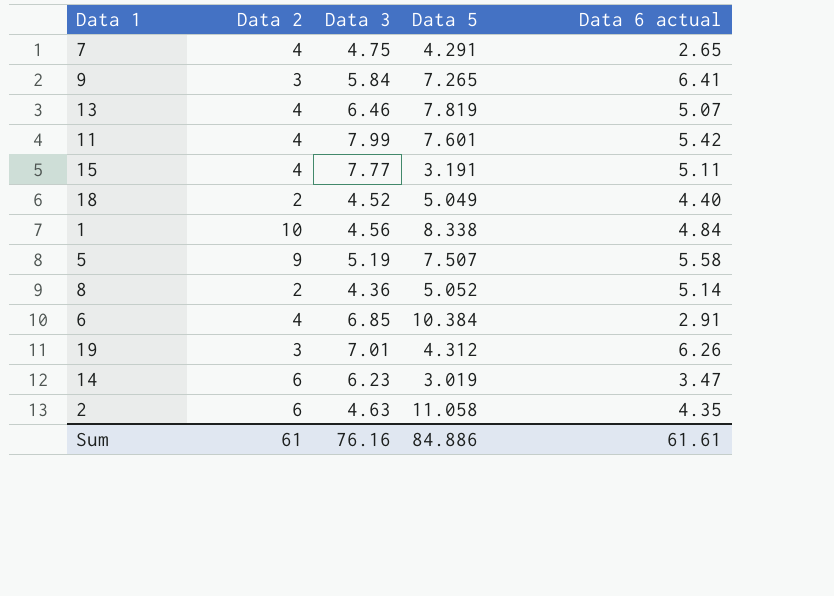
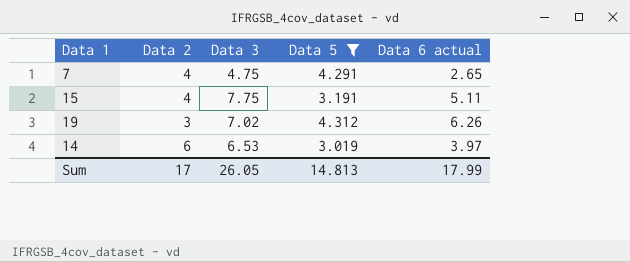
filter: none -> Data 5 <= 4.312
15 | Data 3: 7.77 -> 7.75
19 | Data 3: 7.01 -> 7.02
14 | Data 3: 6.23 -> 6.53
14 | Data 6 actual: 3.47 -> 3.97
Sum | Data 2: 61 -> 17
Sum | Data 3: 76.16 -> 26.05
Sum | Data 5: 84.886 -> 14.813
Sum | Data 6 actual: 61.61 -> 17.99

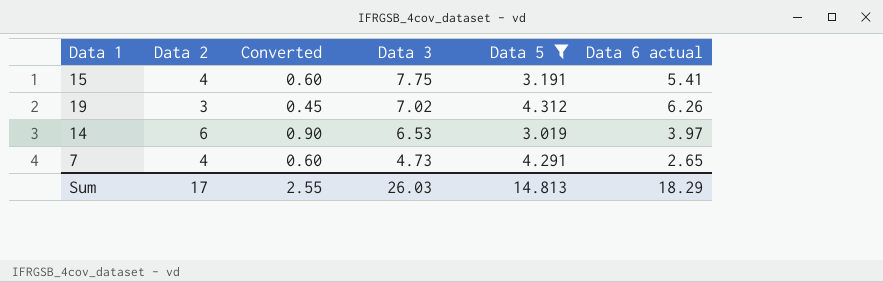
row order: none -> Data 3 descending
column Converted | formula: none -> [Data 2] * 0.15
15 | Data 6 actual: 5.11 -> 5.41
7 | Data 3: 4.75 -> 4.73
Sum | Data 3: 26.05 -> 26.03
Sum | Data 6 actual: 17.99 -> 18.29

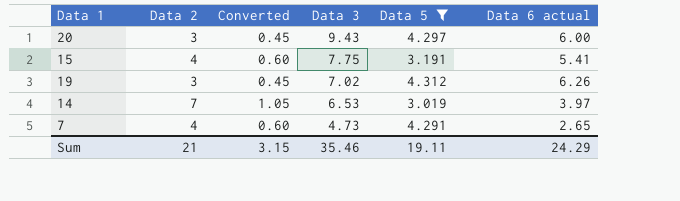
row 20: none -> 3 | 0.45 | 9.43 | 4.297 | 6.00
14 | Data 2: 6 -> 7
14 | Converted: 0.90 -> 1.05
Sum | Data 2: 17 -> 21
Sum | Converted: 2.55 -> 3.15
Sum | Data 3: 26.03 -> 35.46
Sum | Data 5: 14.813 -> 19.11
Sum | Data 6 actual: 18.29 -> 24.29

